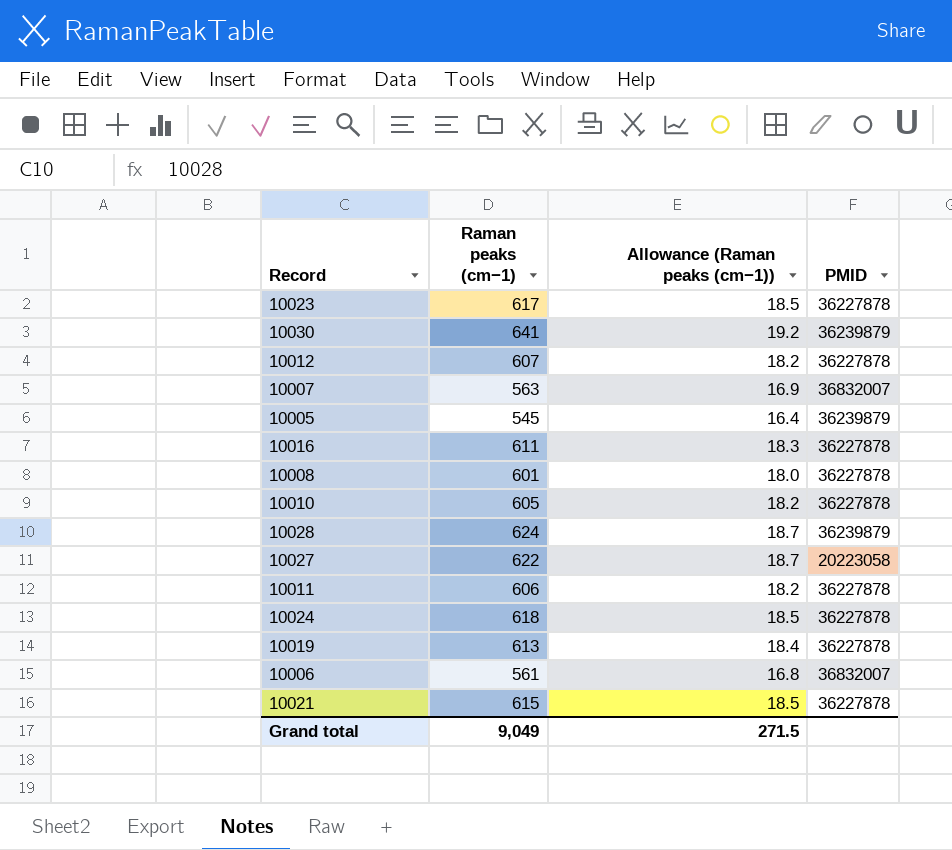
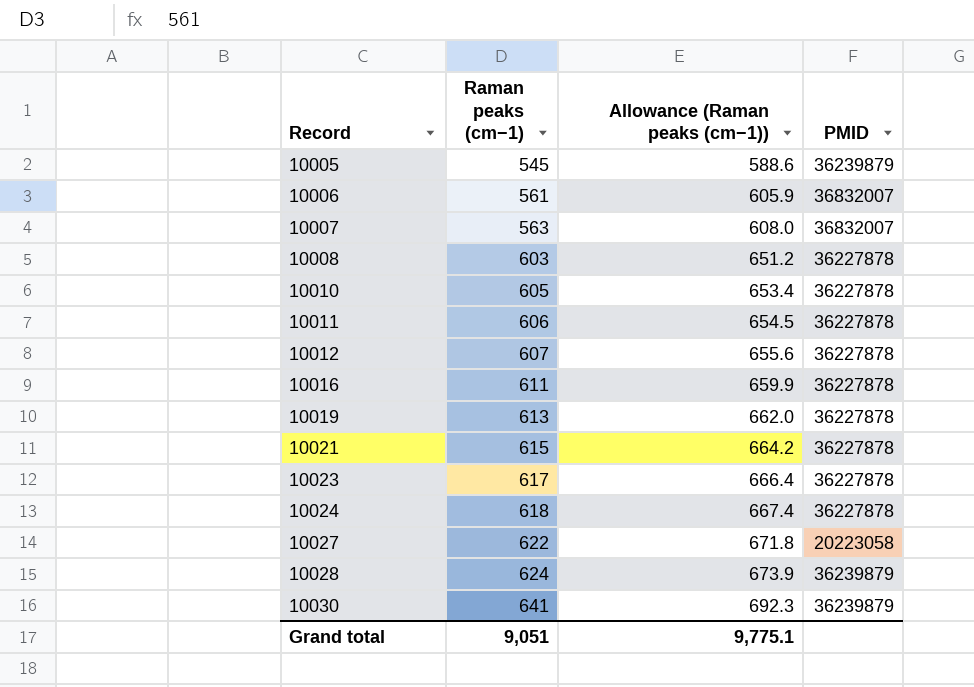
row order: none -> Record ascending
column Allowance (Raman peaks (cm−1)) | formula: [Raman peaks (cm−1)] * 0.03 -> [Raman peaks (cm−1)] * 1.08
10008 | Raman peaks (cm−1): 601 -> 603
Grand total | Raman peaks (cm−1): 9,049 -> 9,051
Grand total | Allowance (Raman peaks (cm−1)): 271.5 -> 9,775.1

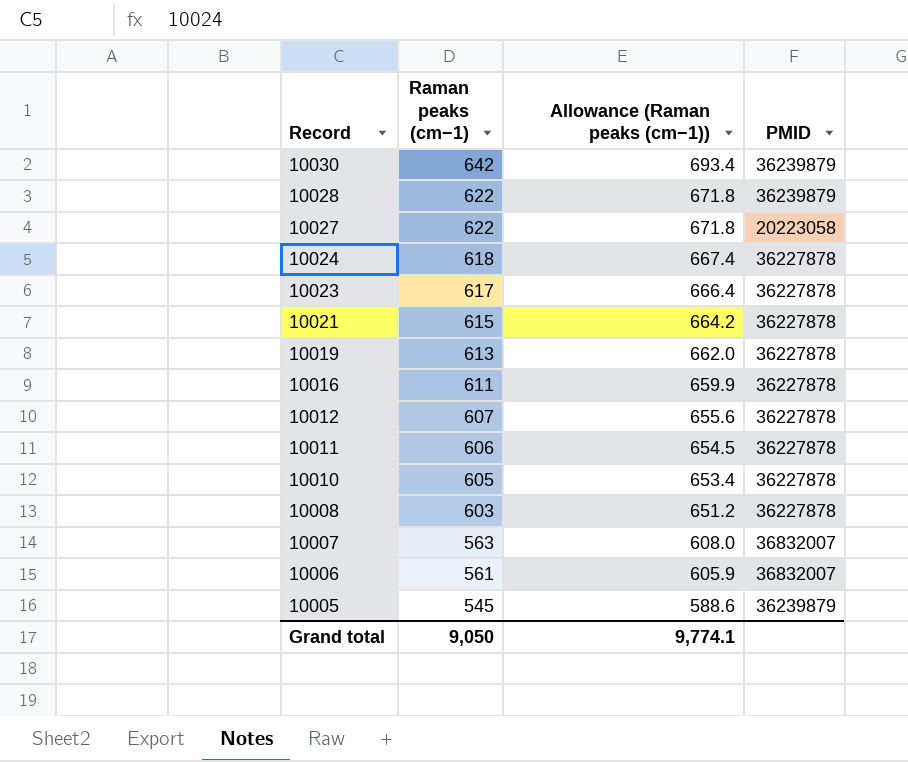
row order: Record ascending -> Record descending
10030 | Raman peaks (cm−1): 641 -> 642
10030 | Allowance (Raman peaks (cm−1)): 692.3 -> 693.4
10028 | Raman peaks (cm−1): 624 -> 622
10028 | Allowance (Raman peaks (cm−1)): 673.9 -> 671.8
Grand total | Raman peaks (cm−1): 9,051 -> 9,050
Grand total | Allowance (Raman peaks (cm−1)): 9,775.1 -> 9,774.1

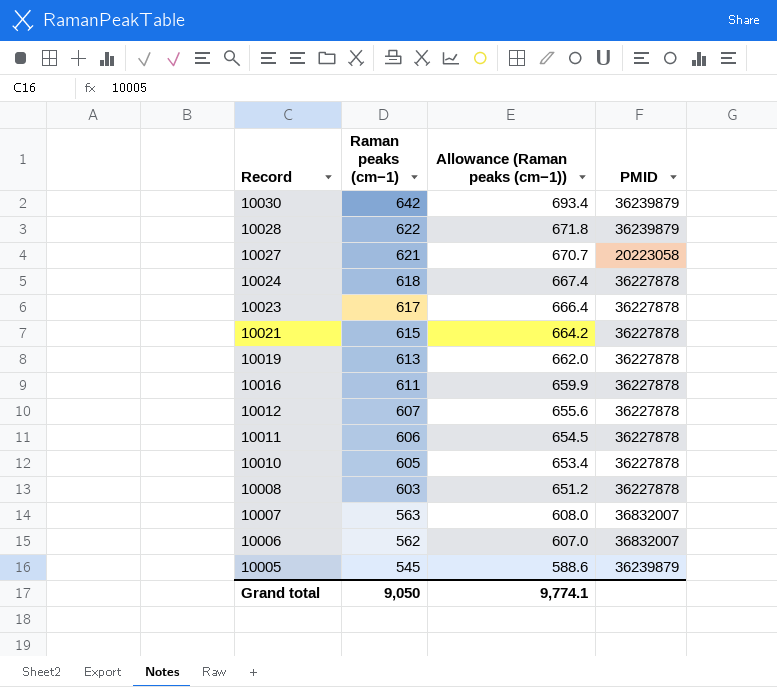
10027 | Raman peaks (cm−1): 622 -> 621
10027 | Allowance (Raman peaks (cm−1)): 671.8 -> 670.7
10006 | Raman peaks (cm−1): 561 -> 562
10006 | Allowance (Raman peaks (cm−1)): 605.9 -> 607.0

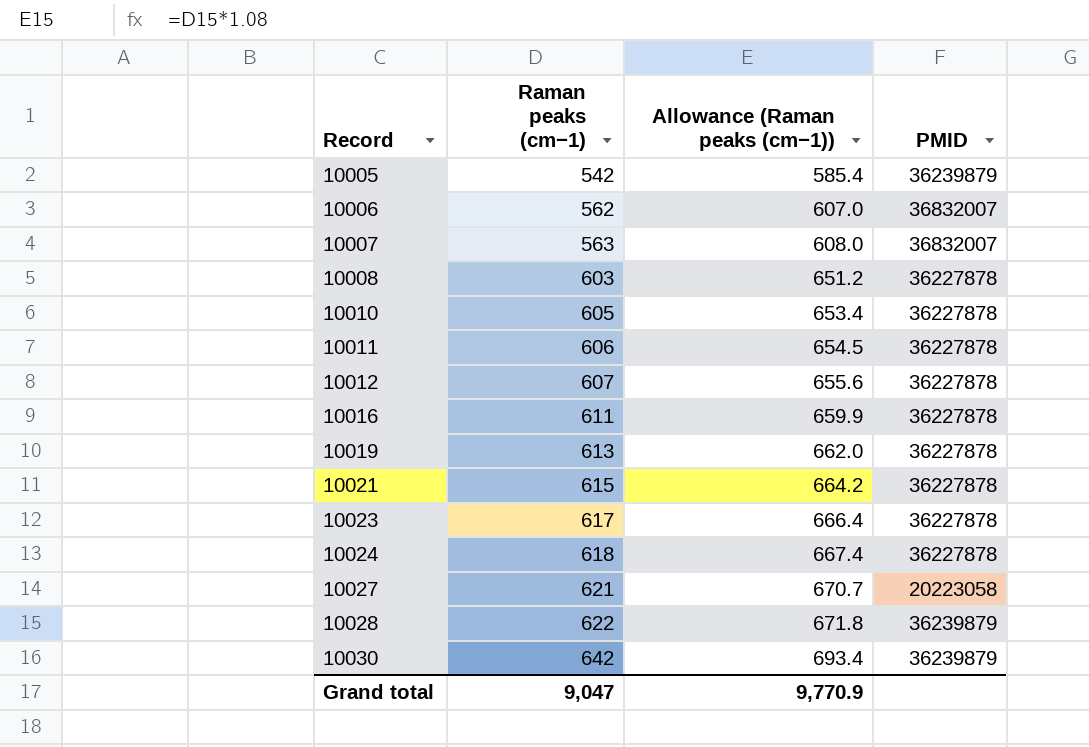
row order: Record descending -> Record ascending
10005 | Raman peaks (cm−1): 545 -> 542
10005 | Allowance (Raman peaks (cm−1)): 588.6 -> 585.4
Grand total | Raman peaks (cm−1): 9,050 -> 9,047
Grand total | Allowance (Raman peaks (cm−1)): 9,774.1 -> 9,770.9

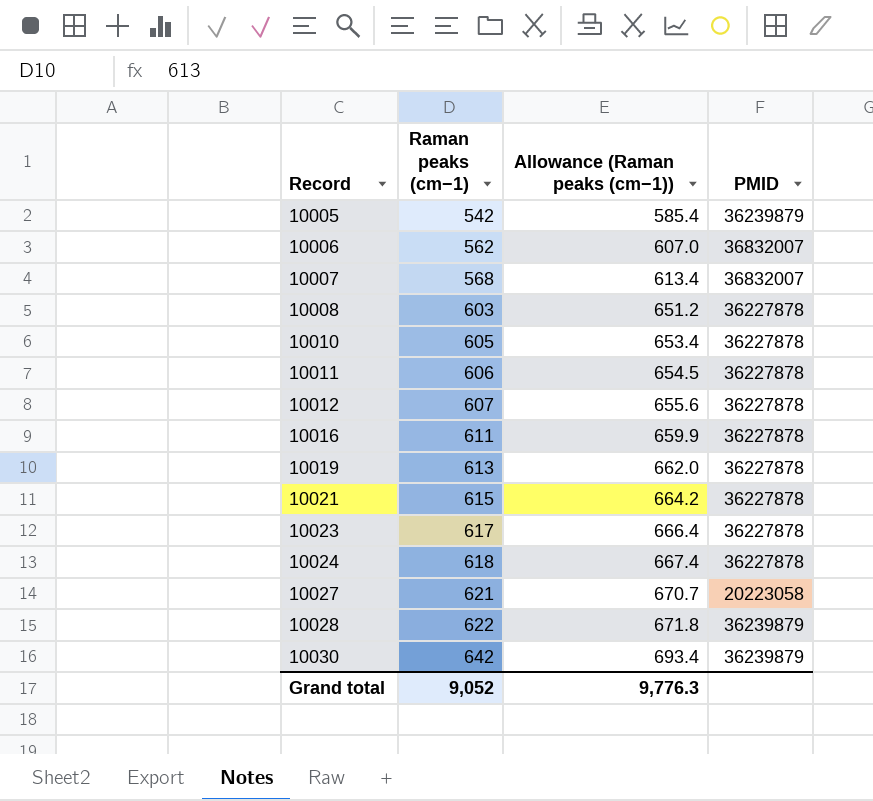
10007 | Raman peaks (cm−1): 563 -> 568
10007 | Allowance (Raman peaks (cm−1)): 608.0 -> 613.4
Grand total | Raman peaks (cm−1): 9,047 -> 9,052
Grand total | Allowance (Raman peaks (cm−1)): 9,770.9 -> 9,776.3

